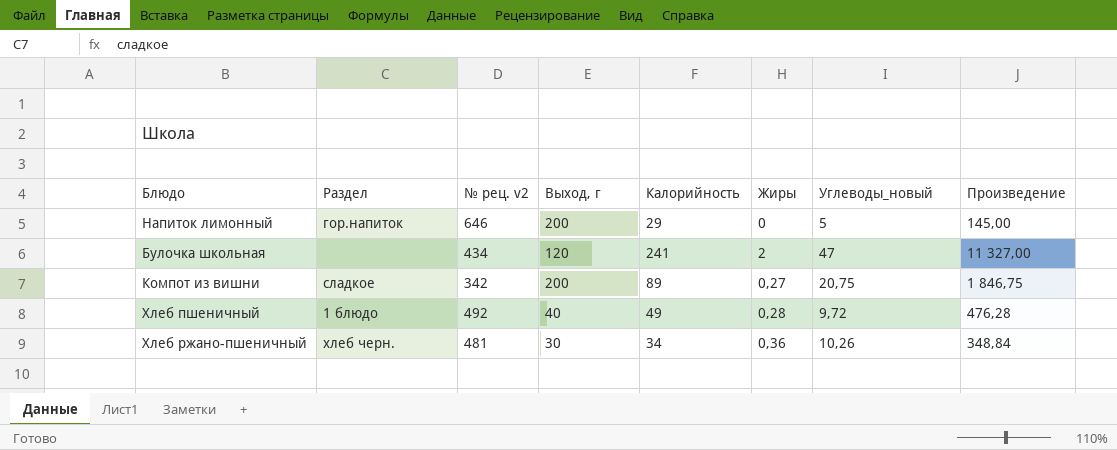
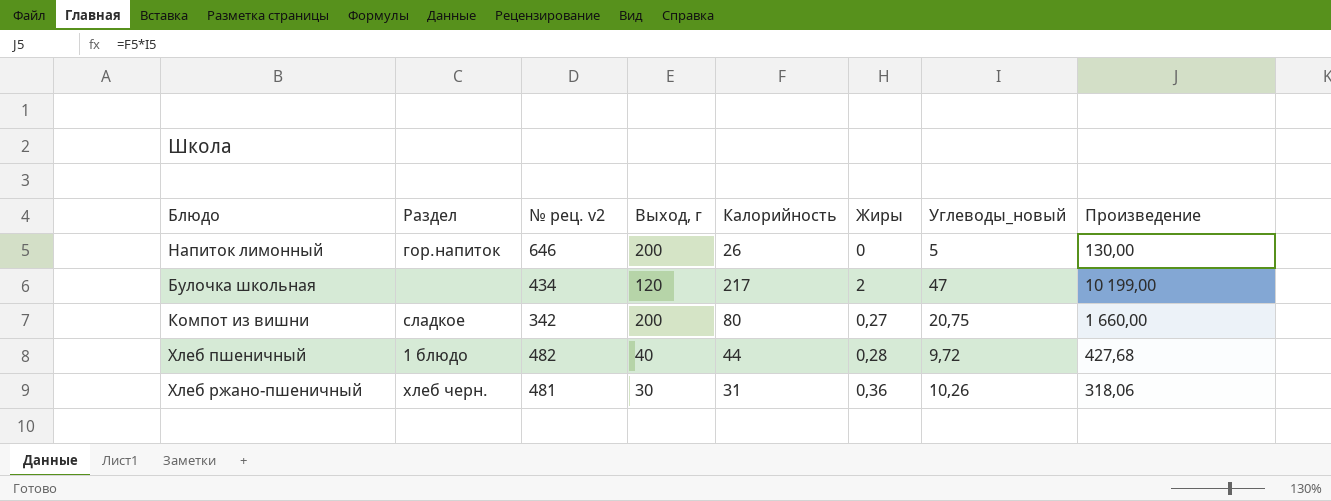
Напиток лимонный | Калорийность: 29 -> 26
Напиток лимонный | Произведение: 145,00 -> 130,00
Булочка школьная | Калорийность: 241 -> 217
Булочка школьная | Произведение: 11 327,00 -> 10 199,00
Компот из вишни | Калорийность: 89 -> 80
Компот из вишни | Произведение: 1 846,75 -> 1 660,00
Хлеб пшеничный | № рец. v2: 492 -> 482
Хлеб пшеничный | Калорийность: 49 -> 44
Хлеб пшеничный | Произведение: 476,28 -> 427,68
Хлеб ржано-пшеничный | Калорийность: 34 -> 31
Хлеб ржано-пшеничный | Произведение: 348,84 -> 318,06

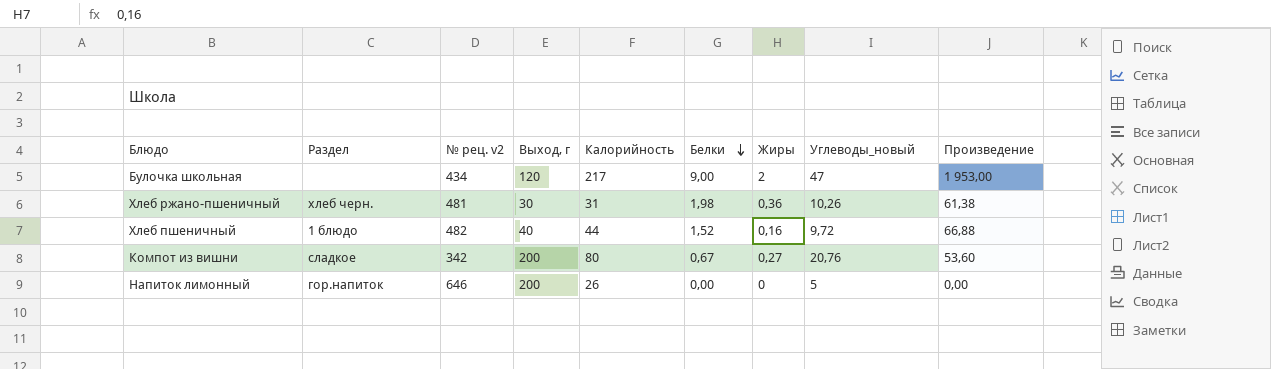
row order: none -> Белки descending
column Белки | position: none -> 6
column Произведение | formula: [Калорийность] * [Углеводы_новый] -> [Калорийность] * [Белки]
Хлеб пшеничный | Жиры: 0,28 -> 0,16
Компот из вишни | Углеводы_новый: 20,75 -> 20,76

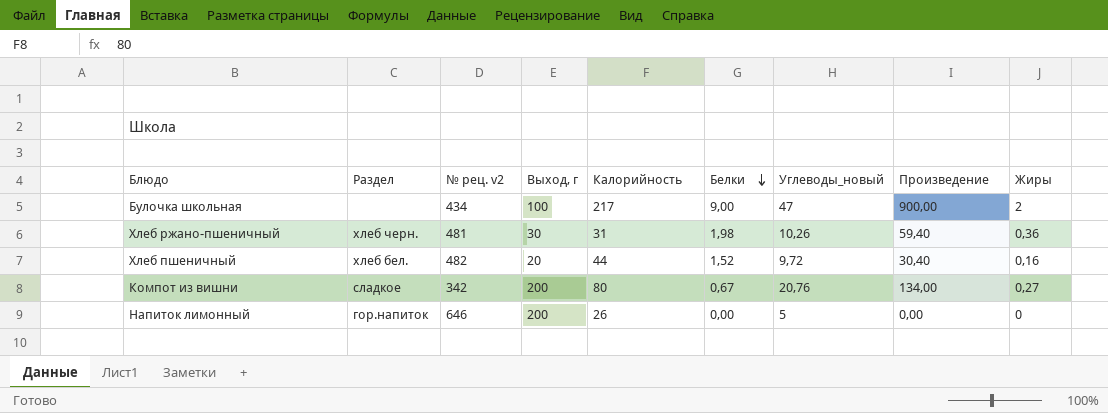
column Произведение | formula: [Калорийность] * [Белки] -> [Выход, г] * [Белки]
column Жиры | position: 7 -> 9
Булочка школьная | Выход, г: 120 -> 100
Хлеб пшеничный | Раздел: 1 блюдо -> хлеб бел.
Хлеб пшеничный | Выход, г: 40 -> 20

